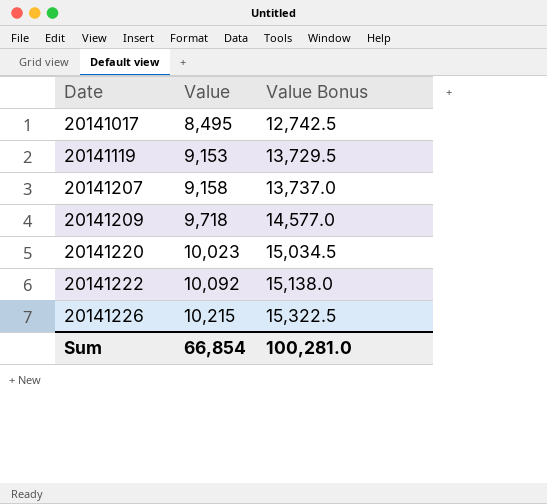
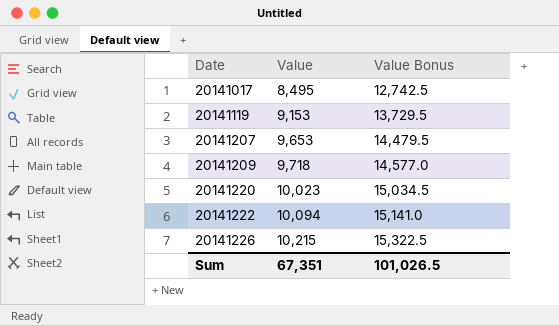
20141207 | Value: 9,158 -> 9,653
20141207 | Value Bonus: 13,737.0 -> 14,479.5
20141222 | Value: 10,092 -> 10,094
20141222 | Value Bonus: 15,138.0 -> 15,141.0
Sum | Value: 66,854 -> 67,351
Sum | Value Bonus: 100,281.0 -> 101,026.5

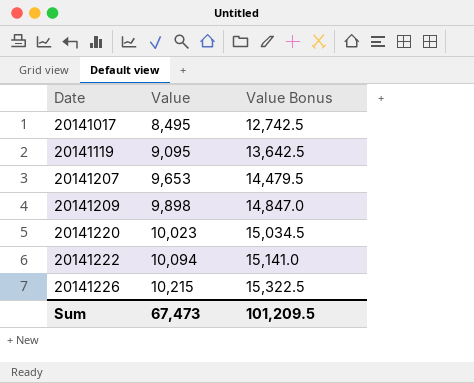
20141119 | Value: 9,153 -> 9,095
20141119 | Value Bonus: 13,729.5 -> 13,642.5
20141209 | Value: 9,718 -> 9,898
20141209 | Value Bonus: 14,577.0 -> 14,847.0
Sum | Value: 67,351 -> 67,473
Sum | Value Bonus: 101,026.5 -> 101,209.5

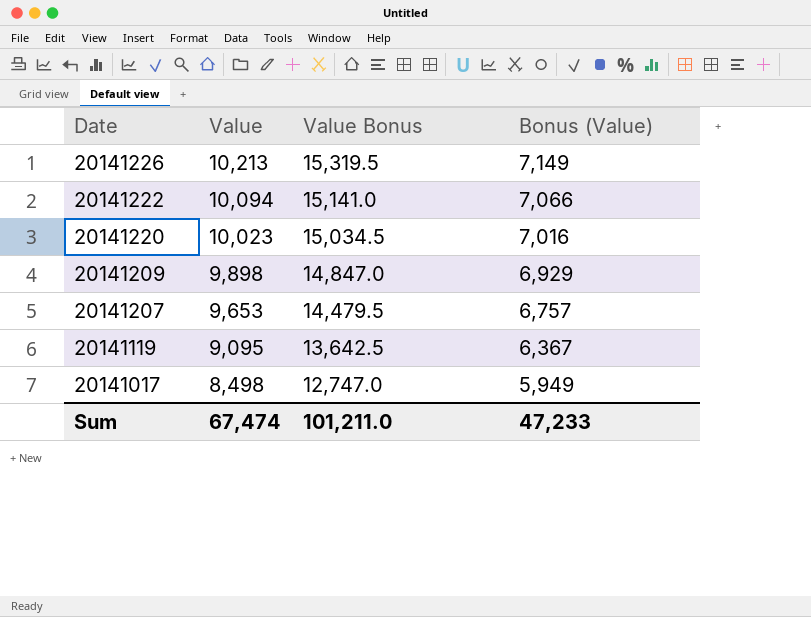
row order: Date ascending -> Date descending
column Bonus (Value) | formula: none -> [Value] * 0.7
20141226 | Value: 10,215 -> 10,213
20141226 | Value Bonus: 15,322.5 -> 15,319.5
20141017 | Value: 8,495 -> 8,498
20141017 | Value Bonus: 12,742.5 -> 12,747.0
Sum | Value: 67,473 -> 67,474
Sum | Value Bonus: 101,209.5 -> 101,211.0

